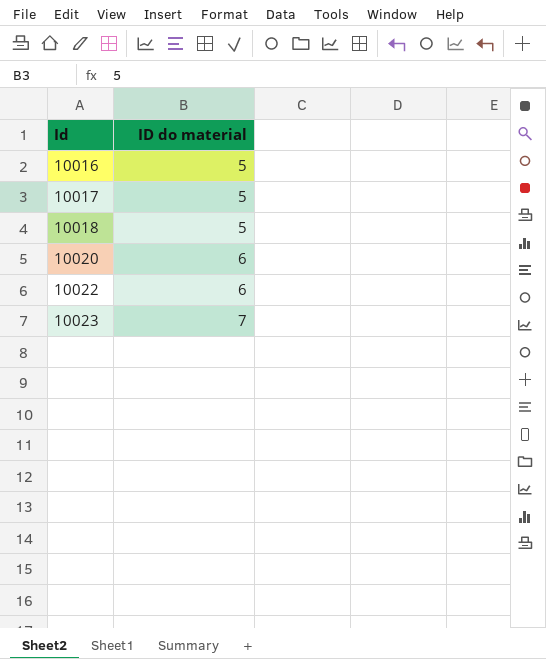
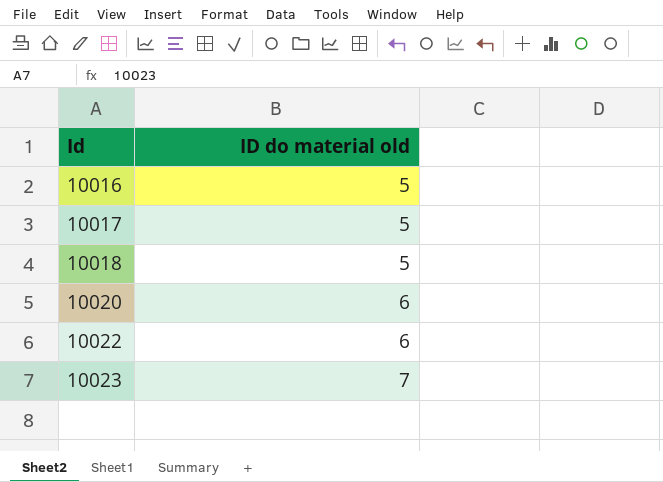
column name: ID do material -> ID do material old

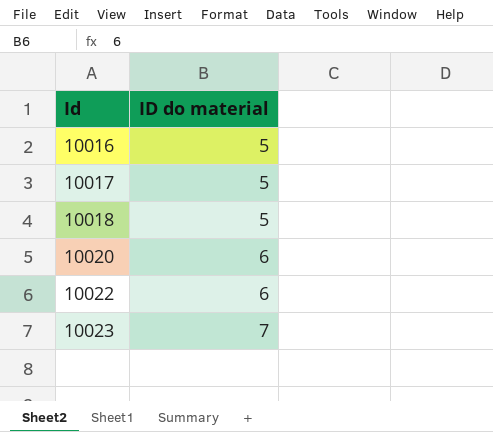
column name: ID do material old -> ID do material

